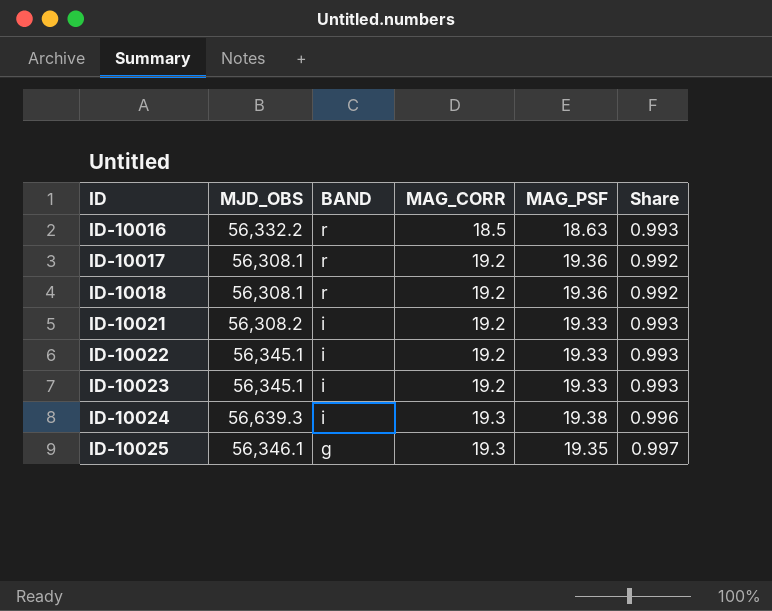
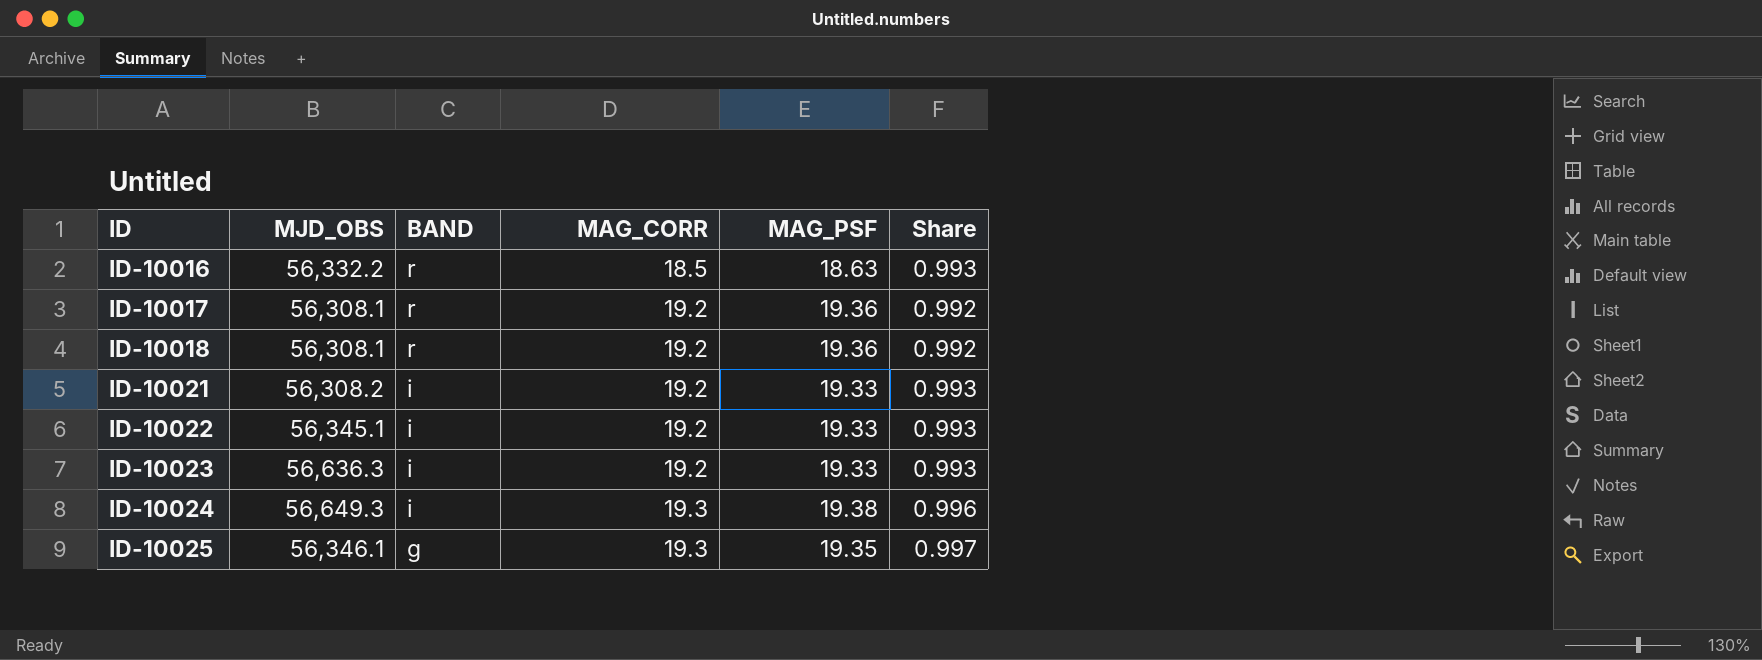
ID-10023 | MJD_OBS: 56,345.1 -> 56,636.3
ID-10024 | MJD_OBS: 56,639.3 -> 56,649.3

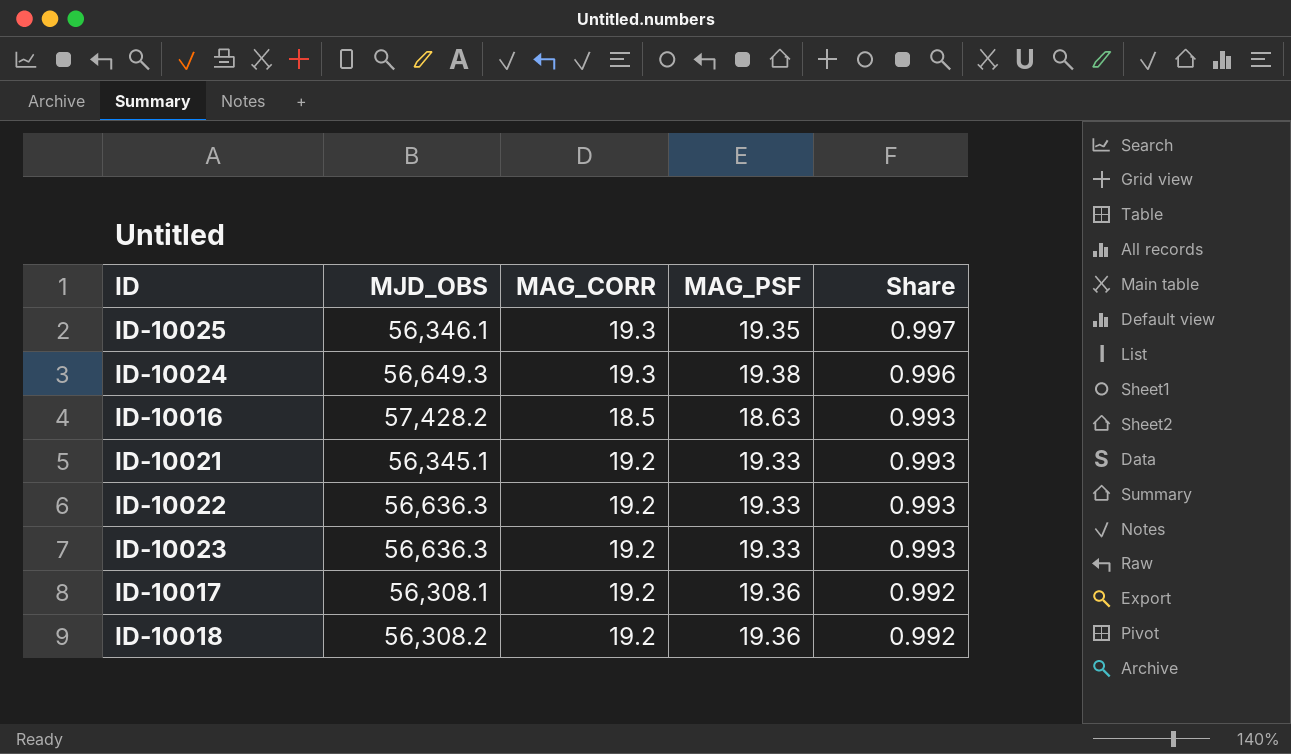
row order: ID ascending -> Share descending
column BAND | position: 3 -> none
ID-10016 | MJD_OBS: 56,332.2 -> 57,428.2
ID-10021 | MJD_OBS: 56,308.2 -> 56,345.1
ID-10022 | MJD_OBS: 56,345.1 -> 56,636.3
ID-10018 | MJD_OBS: 56,308.1 -> 56,308.2

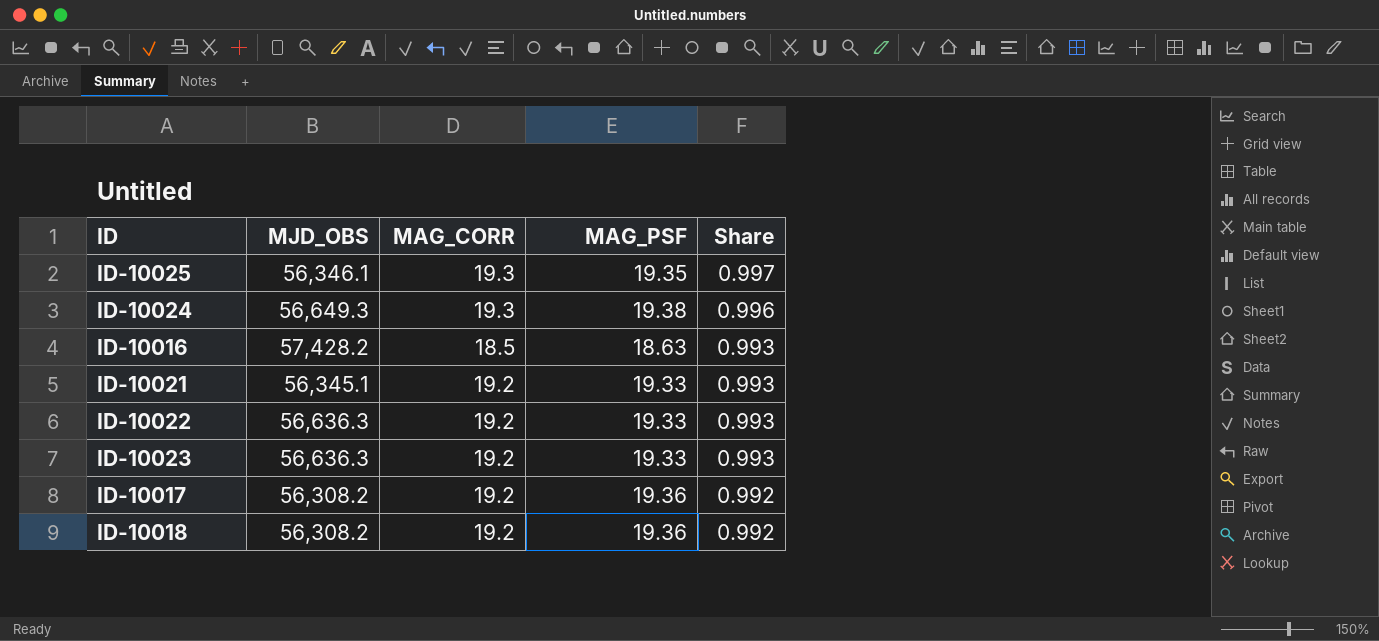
ID-10017 | MJD_OBS: 56,308.1 -> 56,308.2

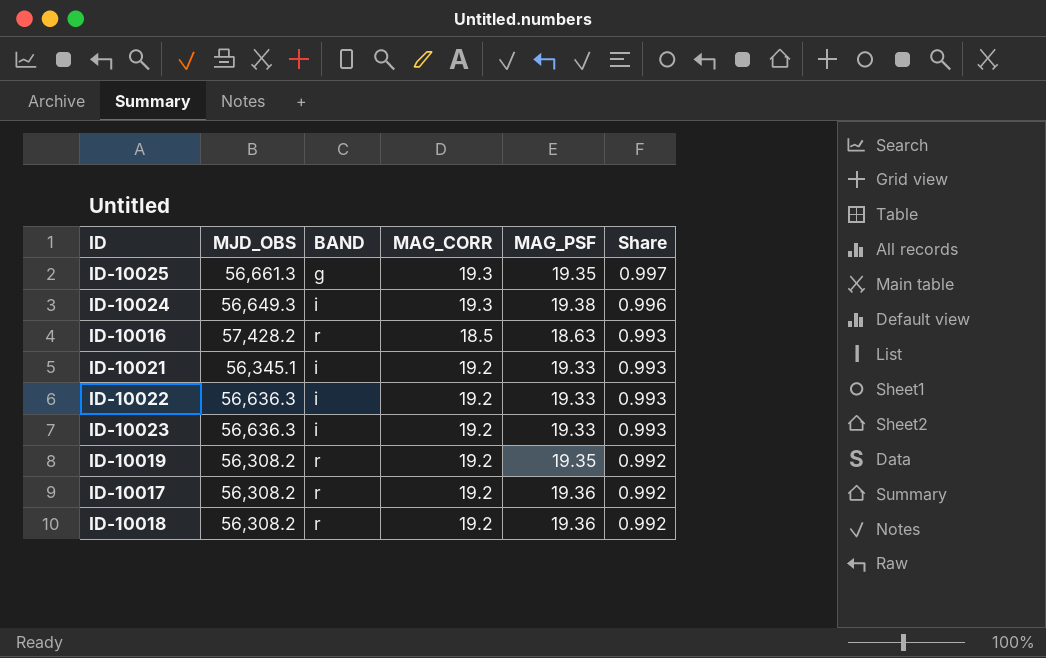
column BAND | position: none -> 3
ID-10025 | MJD_OBS: 56,346.1 -> 56,661.3
row ID-10019: none -> 56,308.2 | r | 19.2 | 19.35 | 0.992

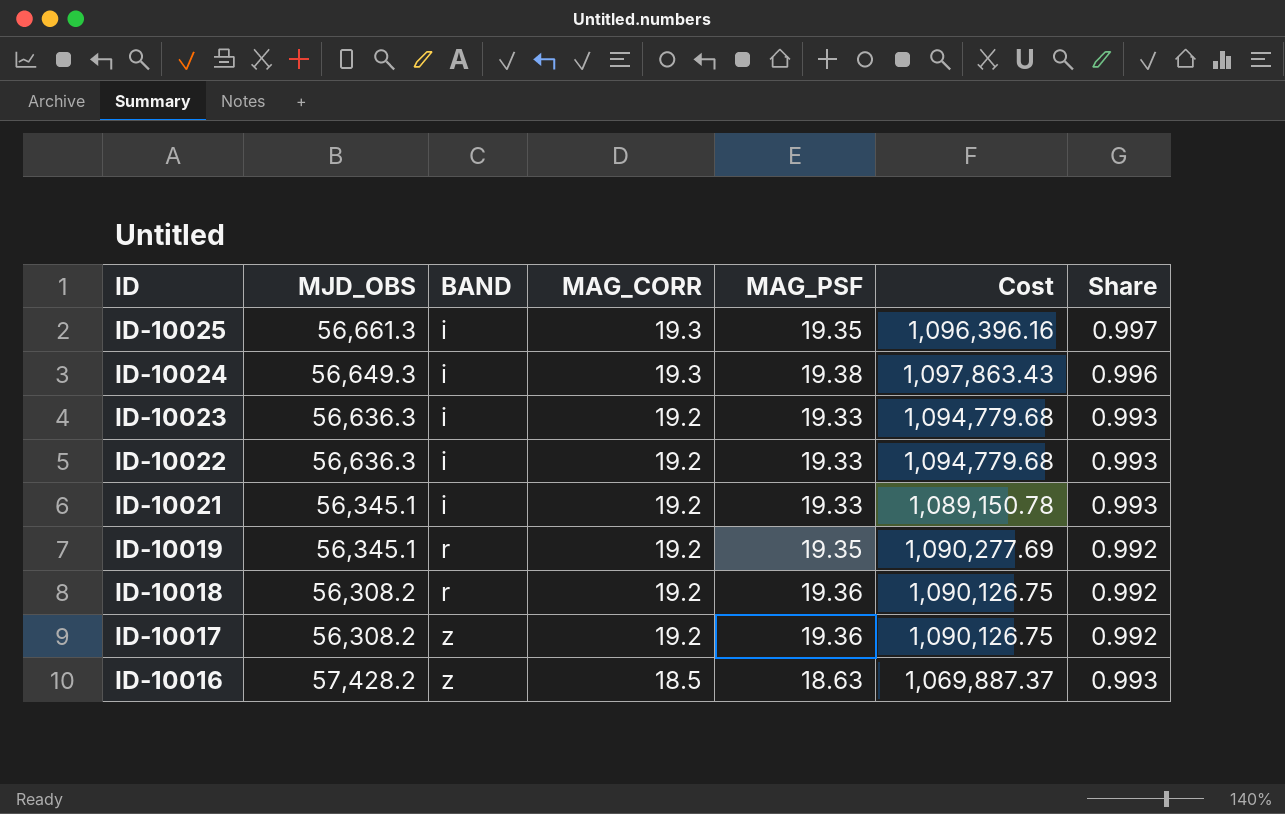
row order: Share descending -> ID descending
column Cost | formula: none -> [MJD_OBS] * [MAG_PSF]
ID-10025 | BAND: g -> i
ID-10019 | MJD_OBS: 56,308.2 -> 56,345.1
ID-10017 | BAND: r -> z
ID-10016 | BAND: r -> z

